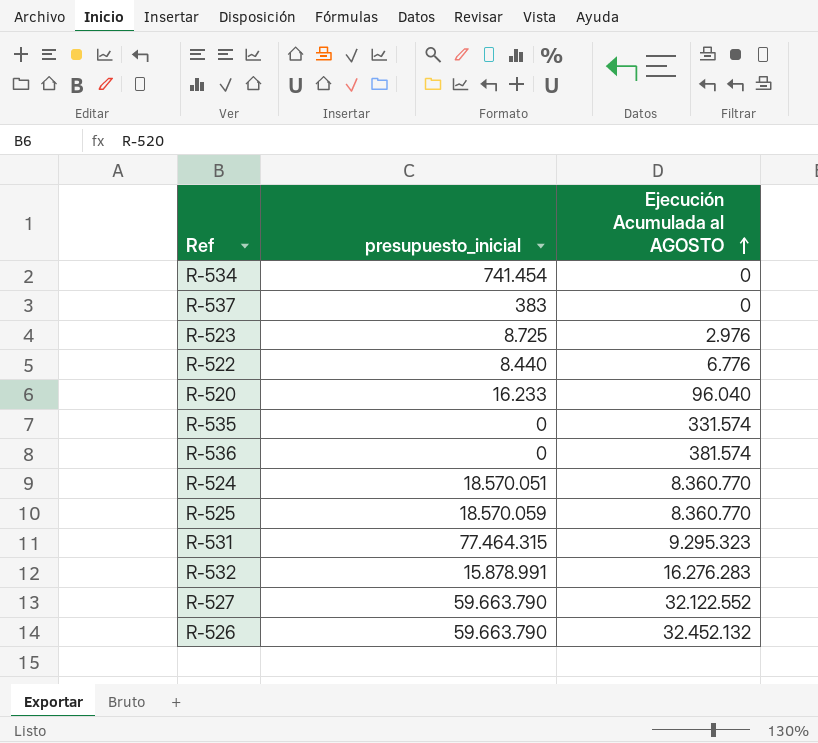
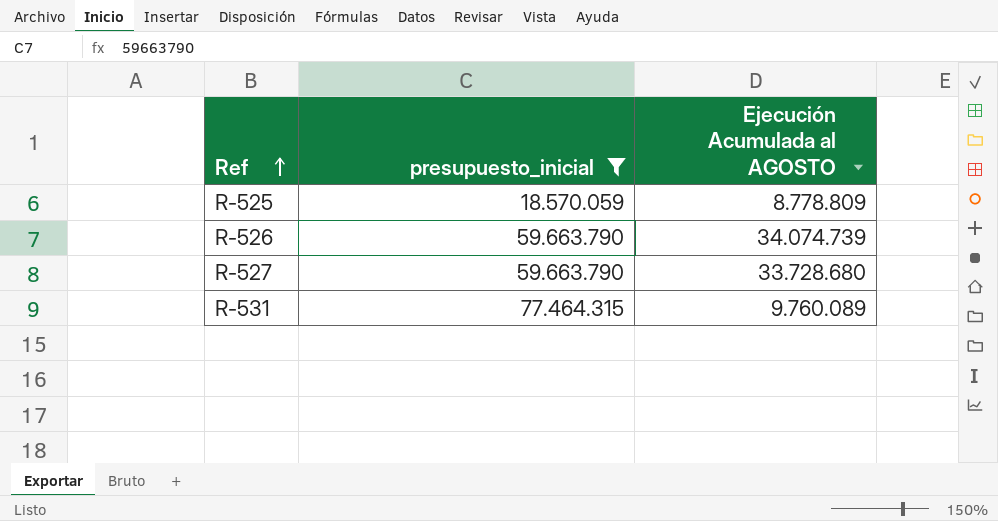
filter: none -> presupuesto_inicial >= 18.570.059
row order: Ejecución Acumulada al AGOSTO ascending -> Ref ascending
R-525 | Ejecución Acumulada al AGOSTO: 8.360.770 -> 8.778.809
R-526 | Ejecución Acumulada al AGOSTO: 32.452.132 -> 34.074.739
R-527 | Ejecución Acumulada al AGOSTO: 32.122.552 -> 33.728.680
R-531 | Ejecución Acumulada al AGOSTO: 9.295.323 -> 9.760.089

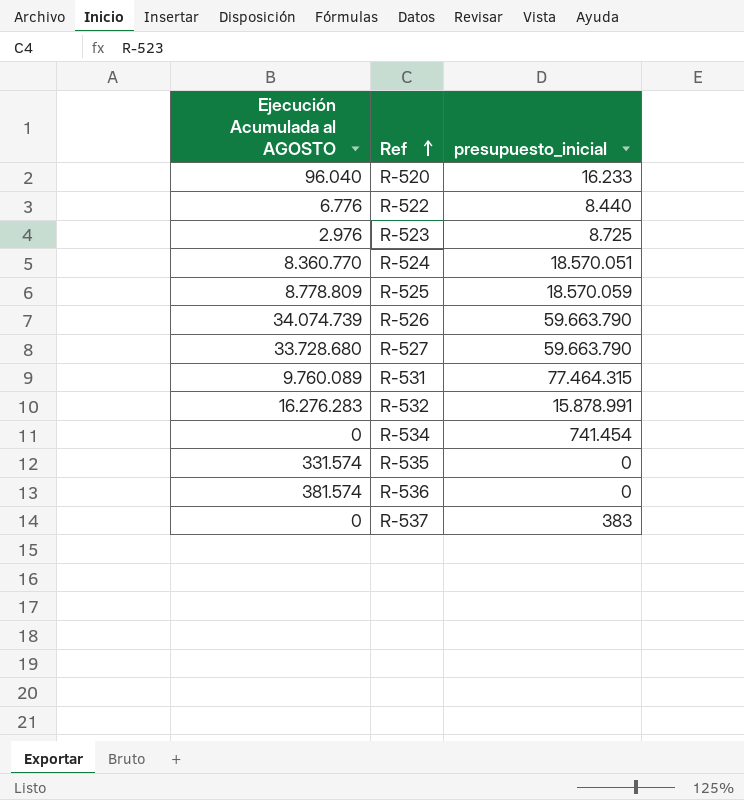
filter: presupuesto_inicial >= 18.570.059 -> none
column Ejecución Acumulada al AGOSTO | position: 3 -> 1

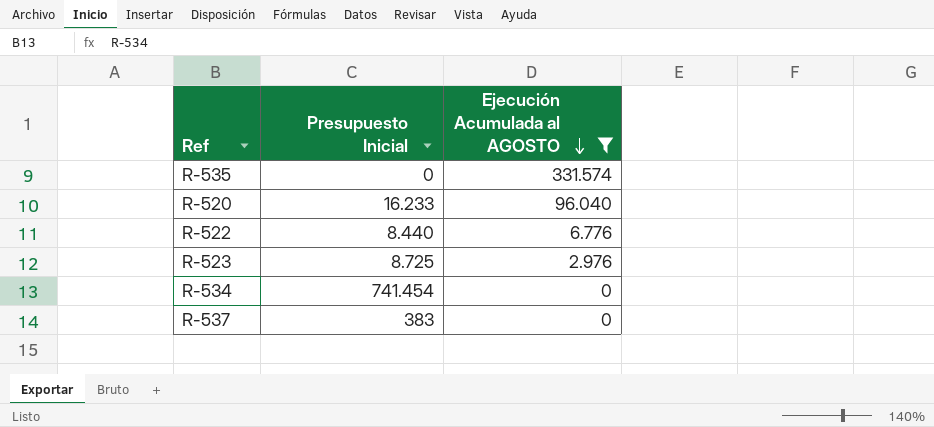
filter: none -> Ejecución Acumulada al AGOSTO <= 331.574
row order: Ref ascending -> Ejecución Acumulada al AGOSTO descending
column name: presupuesto_inicial -> Presupuesto Inicial
column Ejecución Acumulada al AGOSTO | position: 1 -> 3

